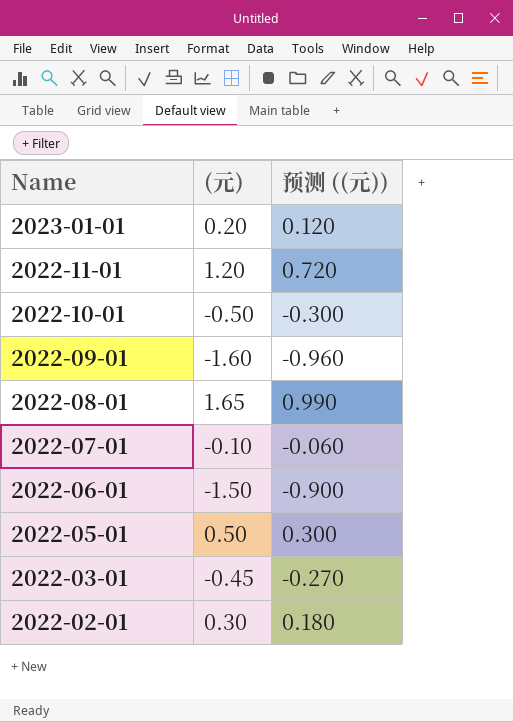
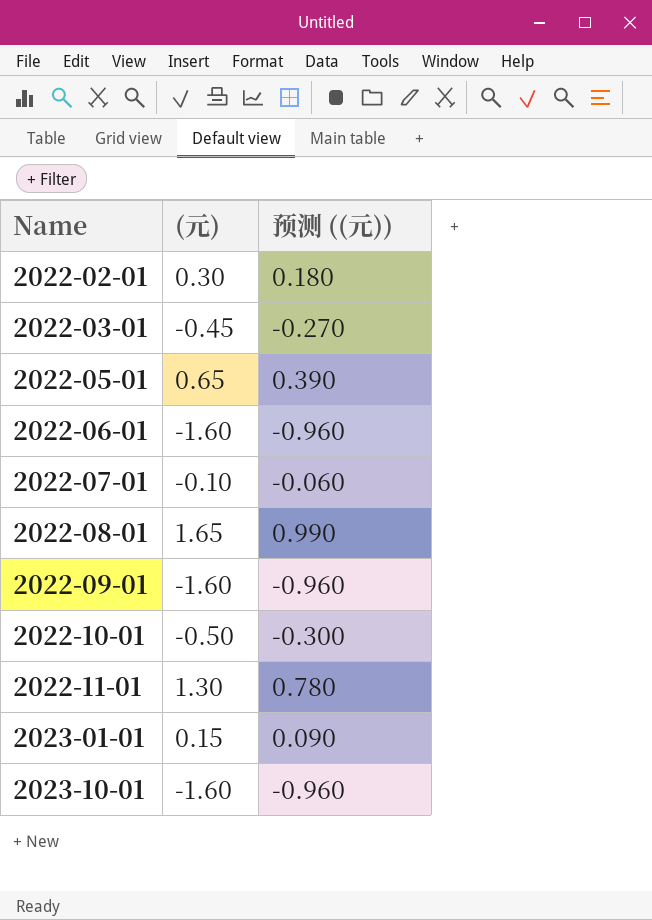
row order: Name descending -> Name ascending
2022-05-01 | (元): 0.50 -> 0.65
2022-05-01 | 预测 ((元)): 0.300 -> 0.390
2022-06-01 | (元): -1.50 -> -1.60
2022-06-01 | 预测 ((元)): -0.900 -> -0.960
2022-11-01 | (元): 1.20 -> 1.30
2022-11-01 | 预测 ((元)): 0.720 -> 0.780
2023-01-01 | (元): 0.20 -> 0.15
2023-01-01 | 预测 ((元)): 0.120 -> 0.090
row 2023-10-01: none -> -1.60 | -0.960

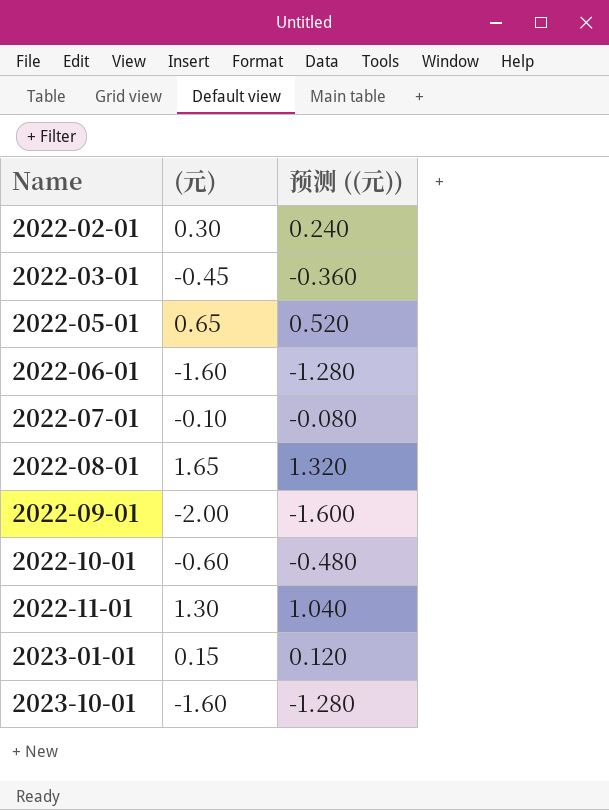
column 预测 ((元)) | formula: [(元)] * 0.6 -> [(元)] * 0.8
2022-09-01 | (元): -1.60 -> -2.00
2022-10-01 | (元): -0.50 -> -0.60

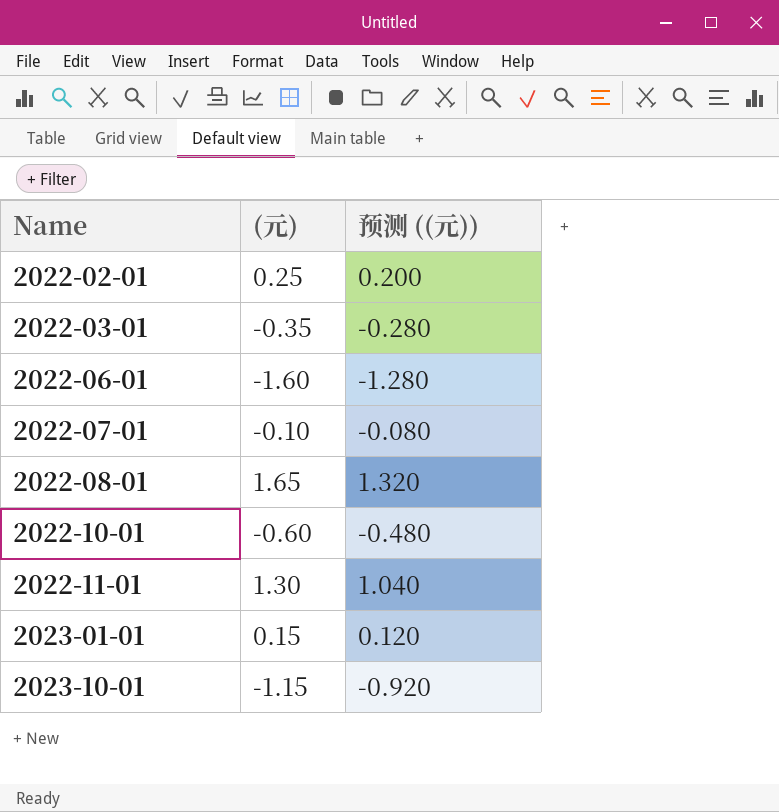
row 2022-05-01: 0.65 | 0.520 -> none
row 2022-09-01: -2.00 | -1.600 -> none
2022-02-01 | (元): 0.30 -> 0.25
2022-02-01 | 预测 ((元)): 0.240 -> 0.200
2022-03-01 | (元): -0.45 -> -0.35
2022-03-01 | 预测 ((元)): -0.360 -> -0.280
2023-10-01 | (元): -1.60 -> -1.15
2023-10-01 | 预测 ((元)): -1.280 -> -0.920

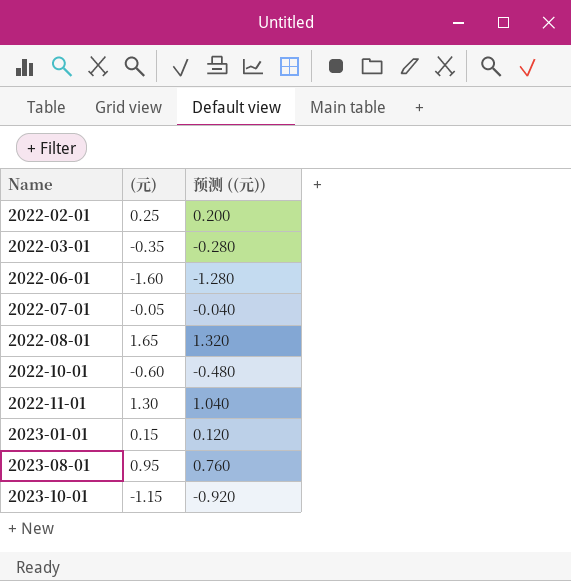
2022-07-01 | (元): -0.10 -> -0.05
2022-07-01 | 预测 ((元)): -0.080 -> -0.040
row 2023-08-01: none -> 0.95 | 0.760

